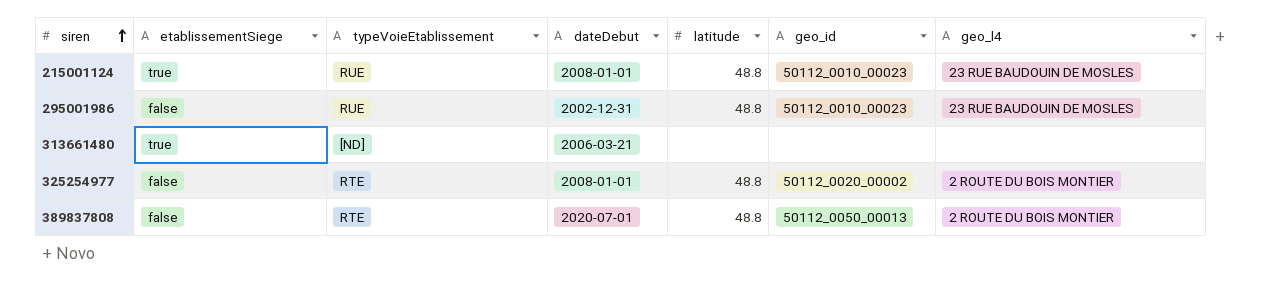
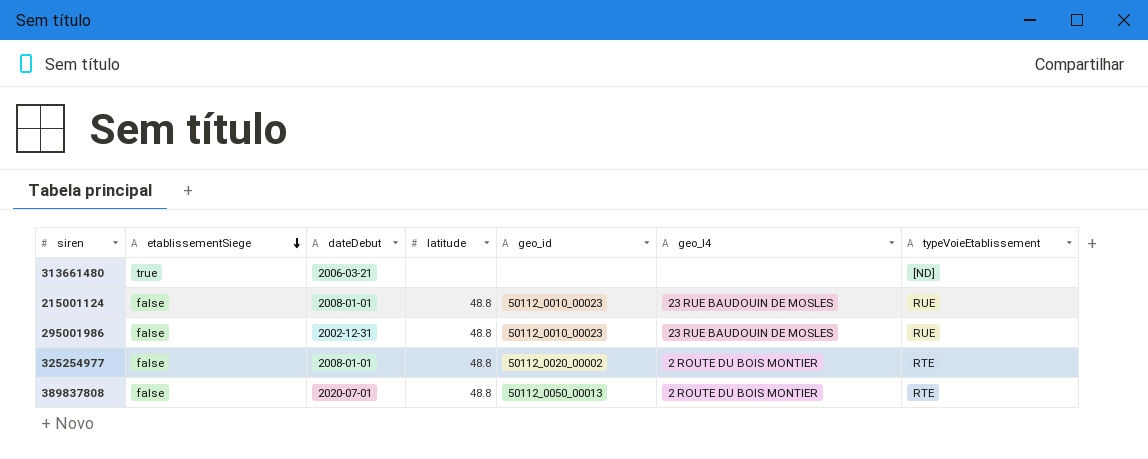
row order: siren ascending -> etablissementSiege descending
column typeVoieEtablissement | position: 3 -> 7
215001124 | etablissementSiege: true -> false

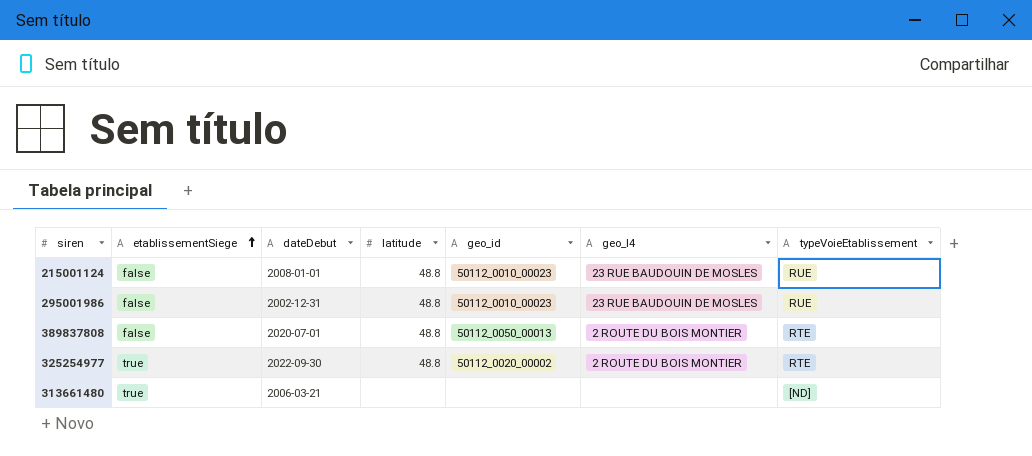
row order: etablissementSiege descending -> etablissementSiege ascending
325254977 | etablissementSiege: false -> true
325254977 | dateDebut: 2008-01-01 -> 2022-09-30

